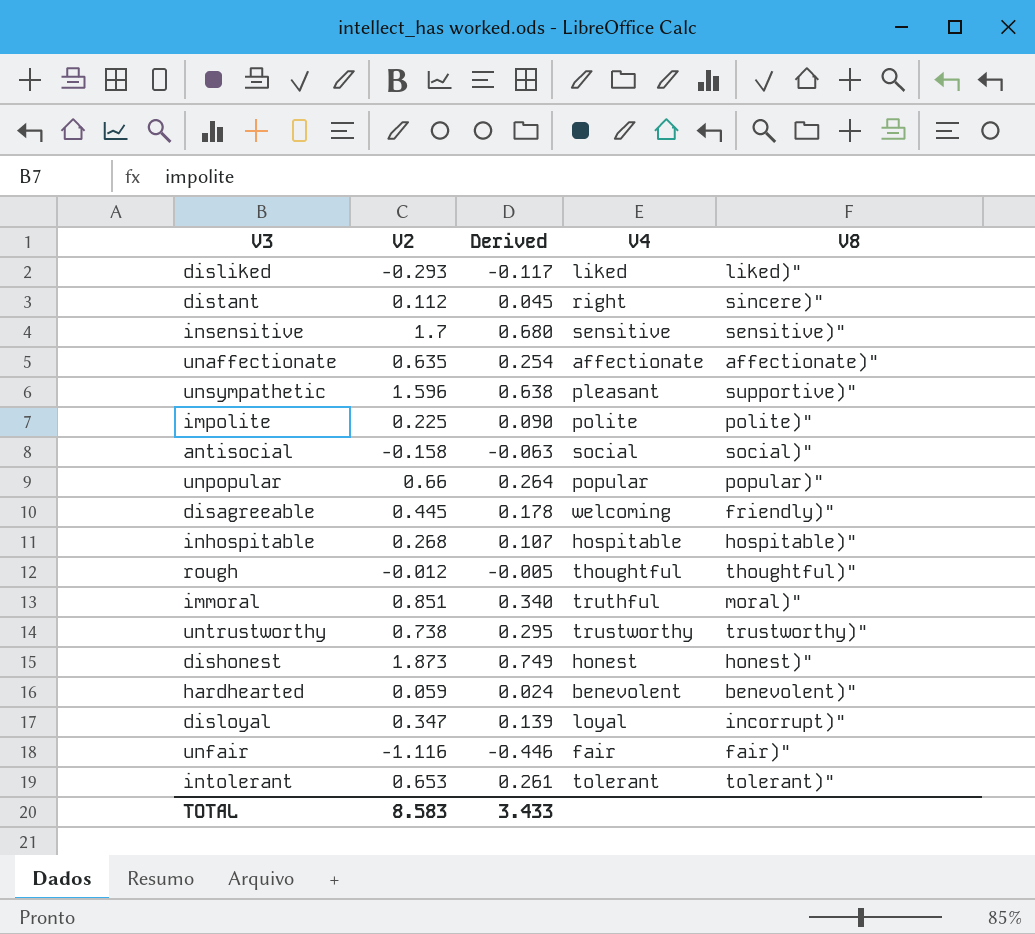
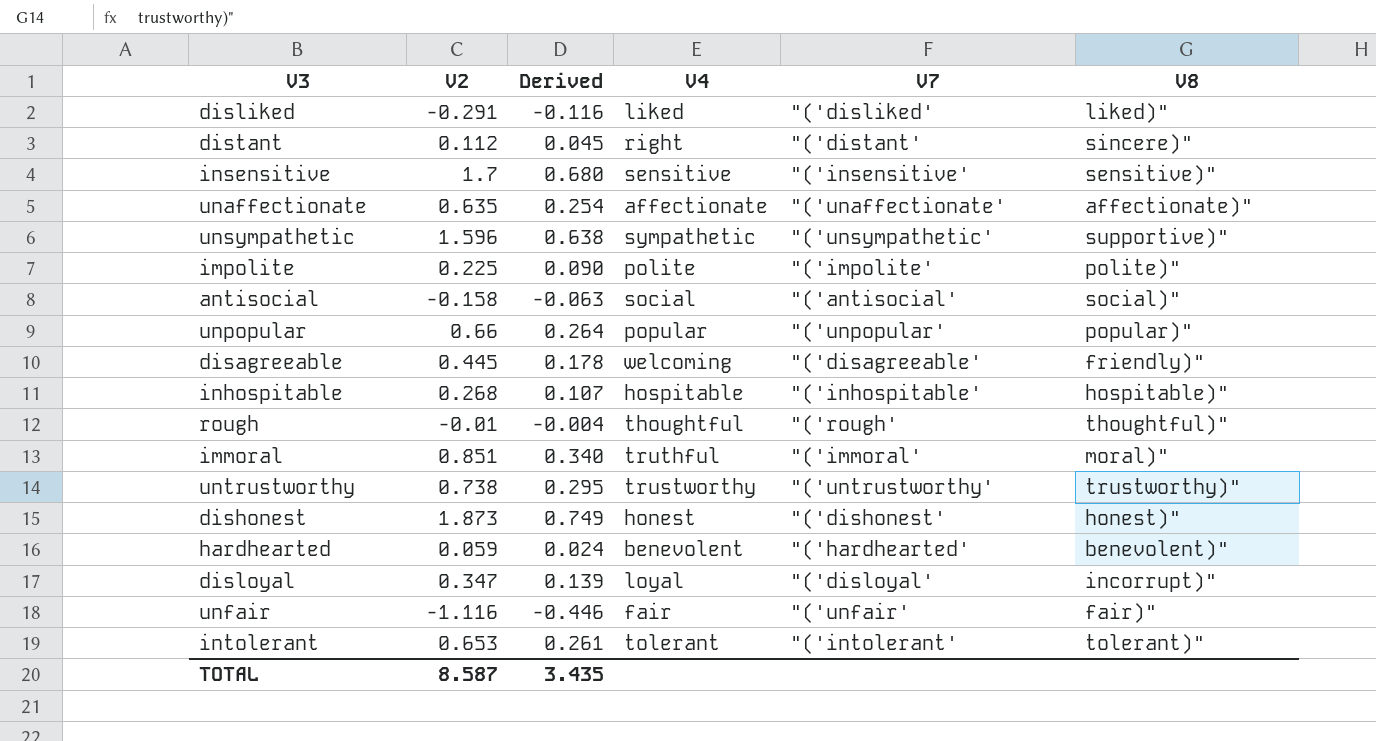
column V7 | position: none -> 5
disliked | V2: -0.293 -> -0.291
disliked | Derived: -0.117 -> -0.116
unsympathetic | V4: pleasant -> sympathetic
rough | V2: -0.012 -> -0.01
rough | Derived: -0.005 -> -0.004
TOTAL | V2: 8.583 -> 8.587
TOTAL | Derived: 3.433 -> 3.435

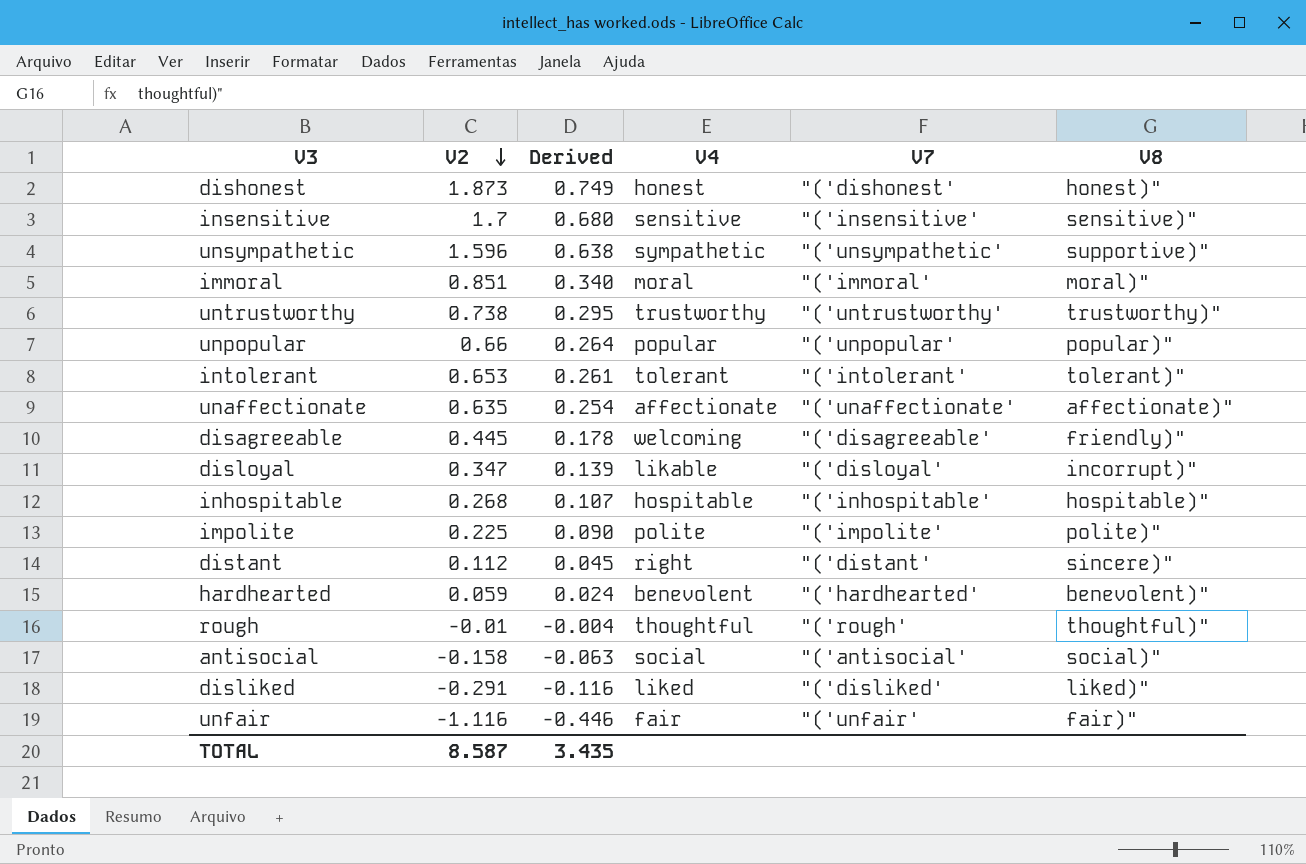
row order: none -> V2 descending
immoral | V4: truthful -> moral
disloyal | V4: loyal -> likable

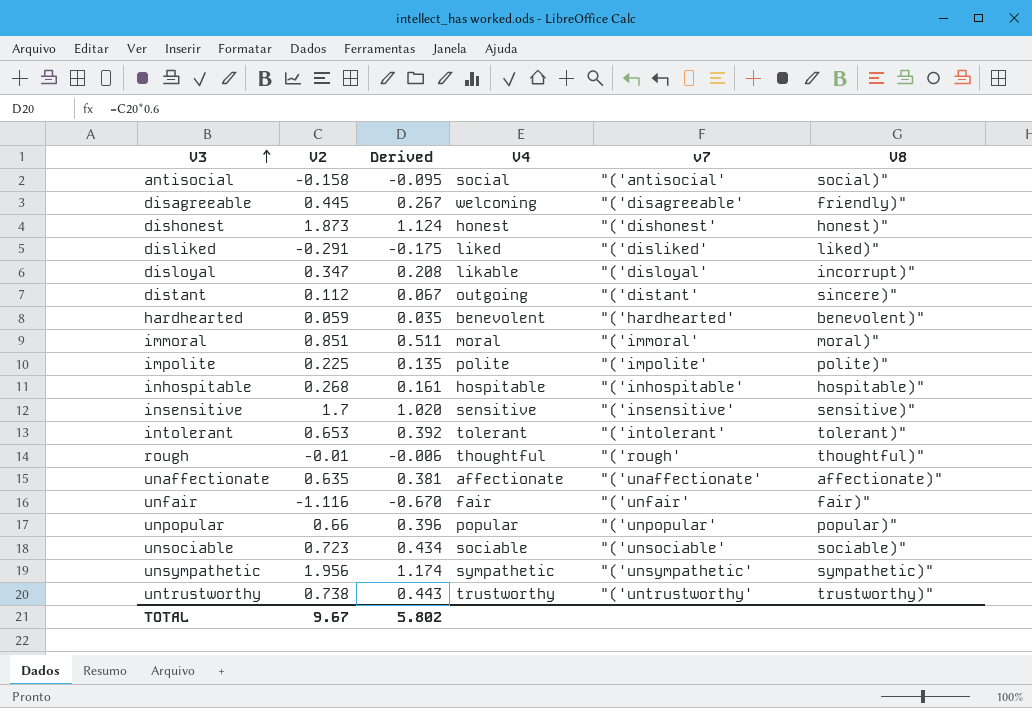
row order: V2 descending -> V3 ascending
column Derived | formula: [V2] * 0.4 -> [V2] * 0.6
column name: V7 -> v7
distant | V4: right -> outgoing
row unsociable: none -> 0.723 | 0.434 | sociable | "('unsociable' | sociable)"
unsympathetic | V2: 1.596 -> 1.956
unsympathetic | V8: supportive)" -> sympathetic)"
TOTAL | V2: 8.587 -> 9.67
TOTAL | Derived: 3.435 -> 5.802

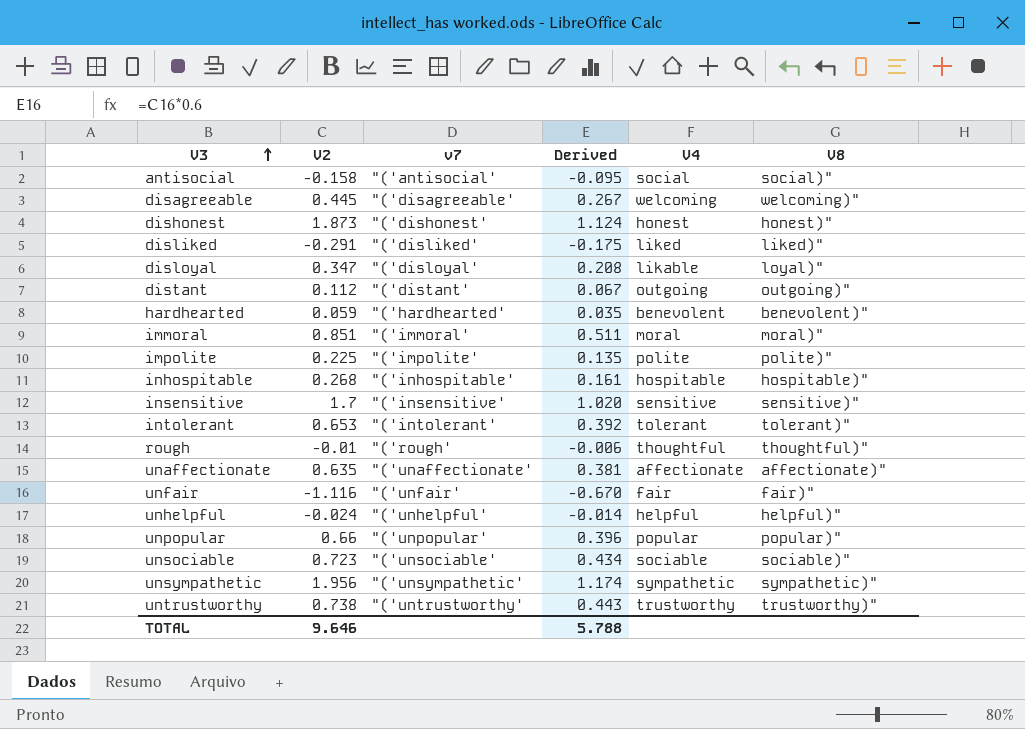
column v7 | position: 5 -> 3
disagreeable | V8: friendly)" -> welcoming)"
disloyal | V8: incorrupt)" -> loyal)"
distant | V8: sincere)" -> outgoing)"
row unhelpful: none -> -0.024 | "('unhelpful' | -0.014 | helpful | helpful)"
TOTAL | V2: 9.67 -> 9.646
TOTAL | Derived: 5.802 -> 5.788

